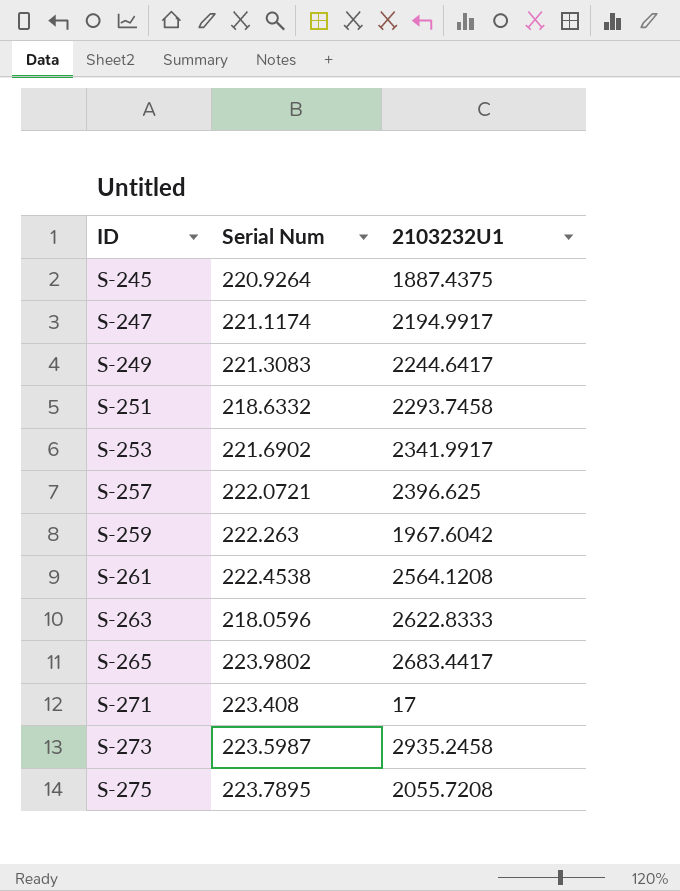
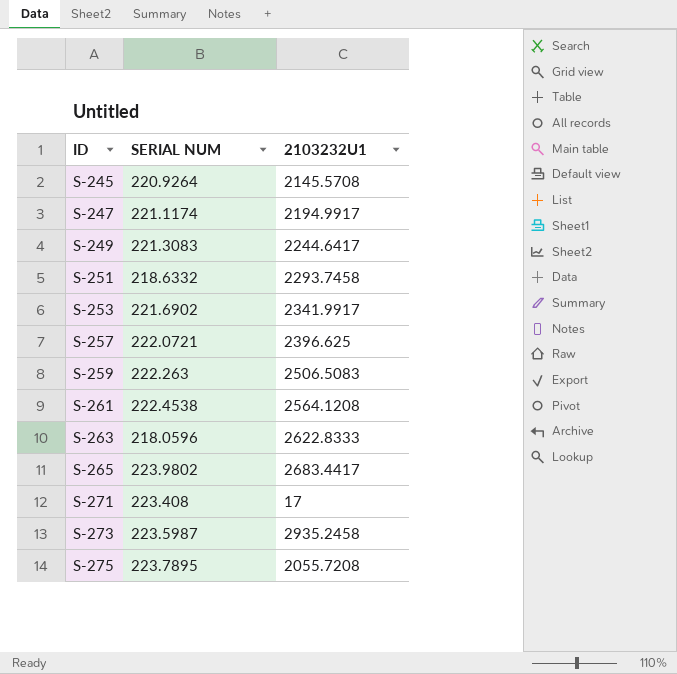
column name: Serial Num -> SERIAL NUM
S-245 | 2103232U1: 1887.4375 -> 2145.5708
S-259 | 2103232U1: 1967.6042 -> 2506.5083

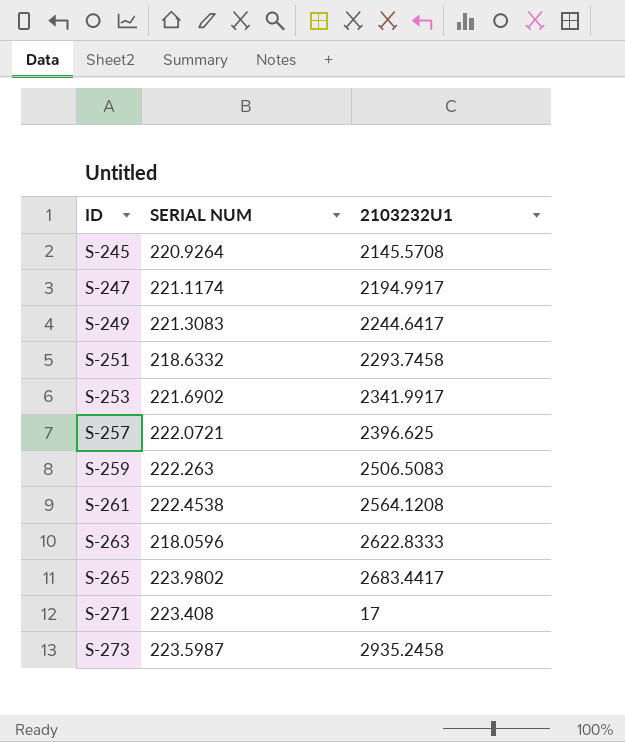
row S-275: 223.7895 | 2055.7208 -> none

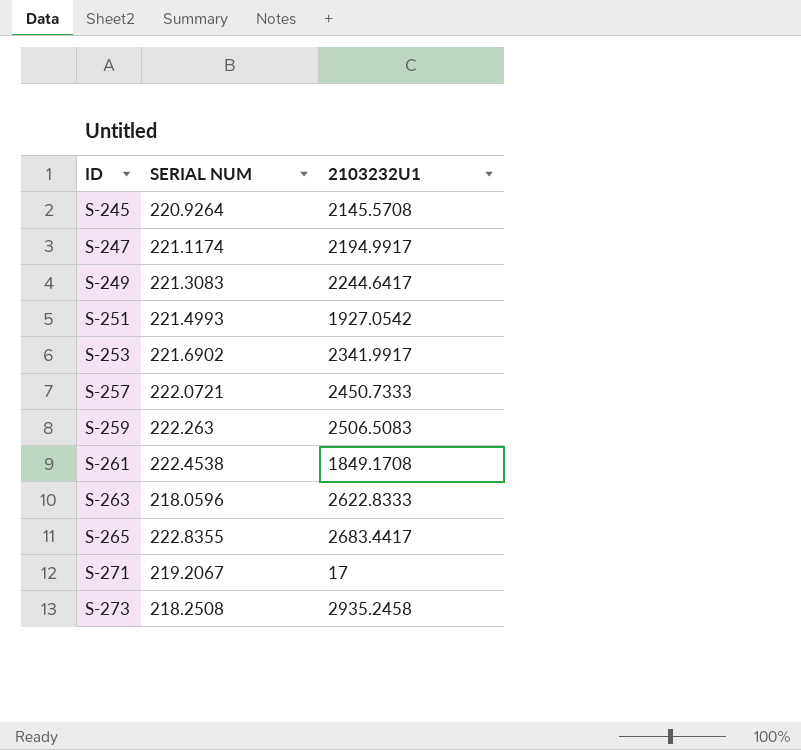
S-251 | SERIAL NUM: 218.6332 -> 221.4993
S-251 | 2103232U1: 2293.7458 -> 1927.0542
S-257 | 2103232U1: 2396.625 -> 2450.7333
S-261 | 2103232U1: 2564.1208 -> 1849.1708
S-265 | SERIAL NUM: 223.9802 -> 222.8355
S-271 | SERIAL NUM: 223.408 -> 219.2067
S-273 | SERIAL NUM: 223.5987 -> 218.2508

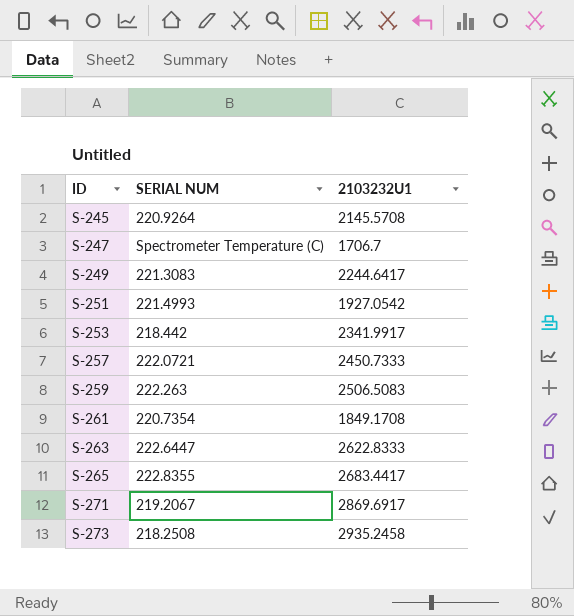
S-247 | SERIAL NUM: 221.1174 -> Spectrometer Temperature (C)
S-247 | 2103232U1: 2194.9917 -> 1706.7
S-253 | SERIAL NUM: 221.6902 -> 218.442
S-261 | SERIAL NUM: 222.4538 -> 220.7354
S-263 | SERIAL NUM: 218.0596 -> 222.6447
S-271 | 2103232U1: 17 -> 2869.6917

